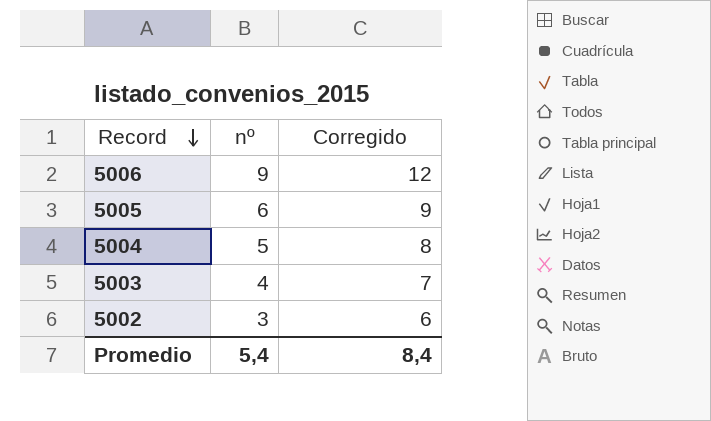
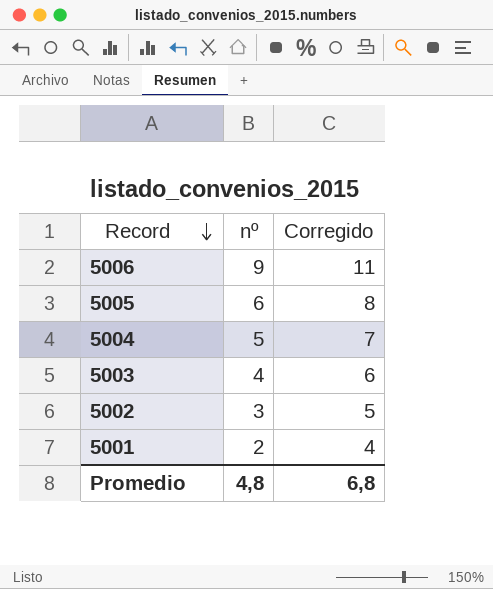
column Corregido | formula: [nº] + 3 -> [nº] + 2
row 5001: none -> 2 | 4
Promedio | nº: 5,4 -> 4,8
Promedio | Corregido: 8,4 -> 6,8

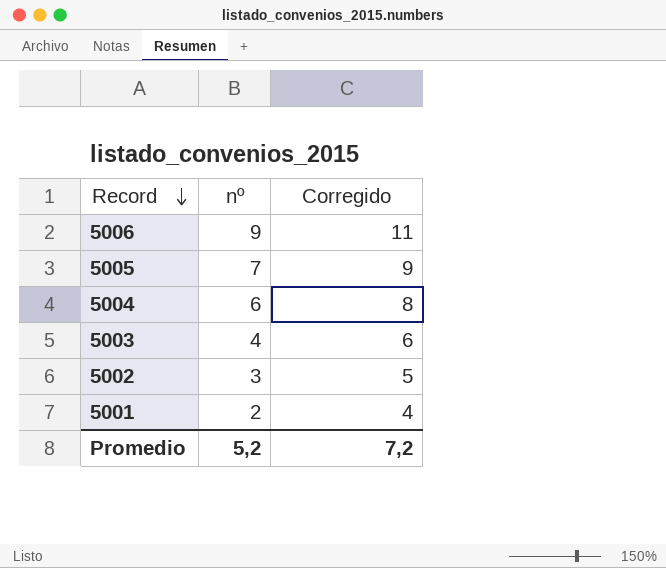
5005 | nº: 6 -> 7
5005 | Corregido: 8 -> 9
5004 | nº: 5 -> 6
5004 | Corregido: 7 -> 8
Promedio | nº: 4,8 -> 5,2
Promedio | Corregido: 6,8 -> 7,2

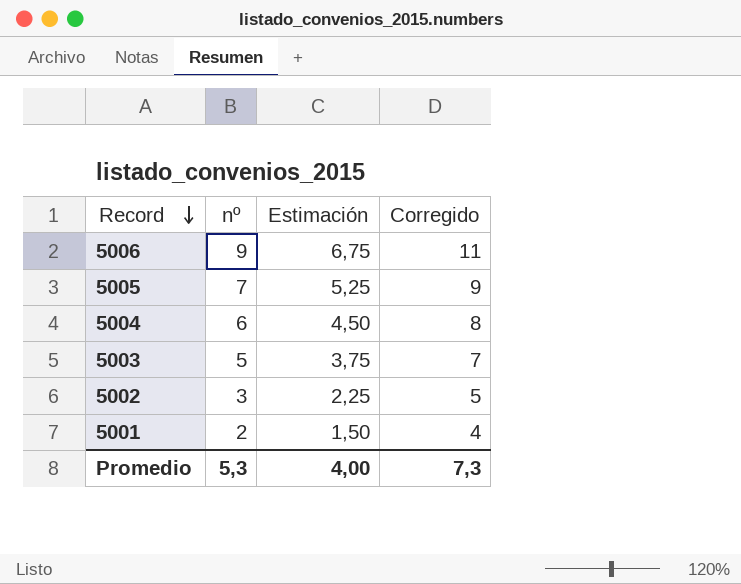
column Estimación | formula: none -> [nº] * 0,75
5003 | nº: 4 -> 5
5003 | Corregido: 6 -> 7
Promedio | nº: 5,2 -> 5,3
Promedio | Corregido: 7,2 -> 7,3

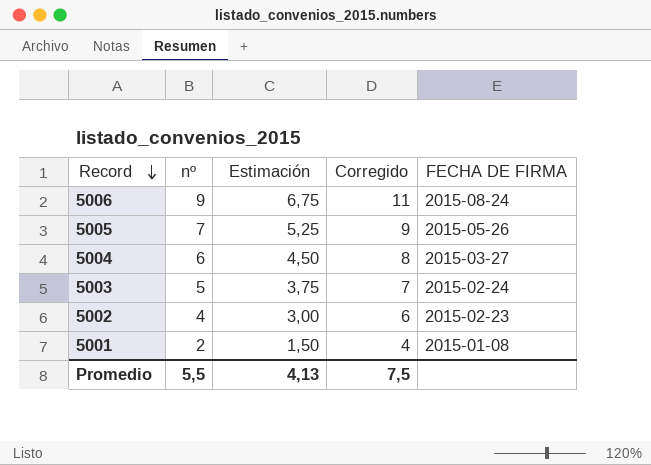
column FECHA DE FIRMA | position: none -> 5
5002 | nº: 3 -> 4
5002 | Estimación: 2,25 -> 3,00
5002 | Corregido: 5 -> 6
Promedio | nº: 5,3 -> 5,5
Promedio | Estimación: 4,00 -> 4,13
Promedio | Corregido: 7,3 -> 7,5

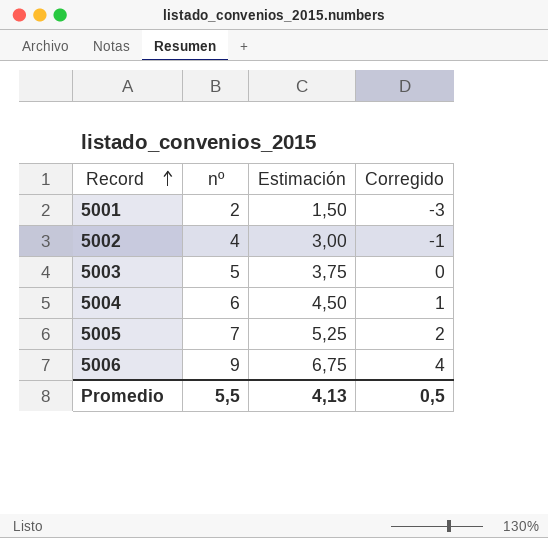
row order: Record descending -> Record ascending
column FECHA DE FIRMA | position: 5 -> none
column Corregido | formula: [nº] + 2 -> [nº] - 5
Promedio | Corregido: 7,5 -> 0,5

